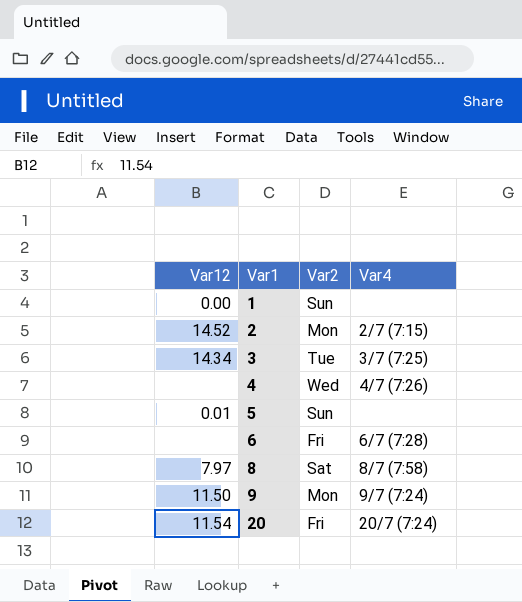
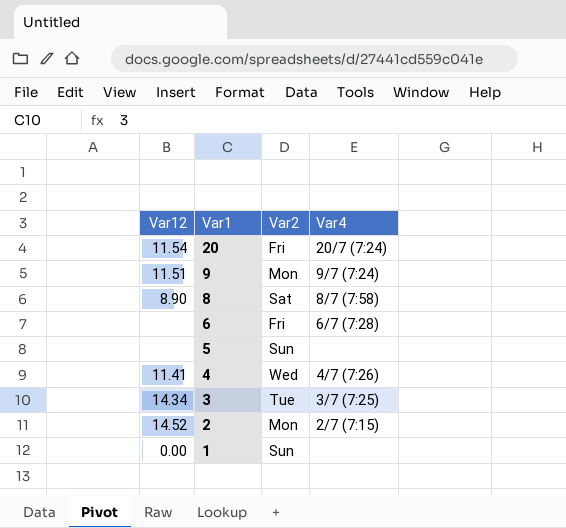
row order: Var1 ascending -> Var1 descending
9 | Var12: 11.50 -> 11.51
8 | Var12: 7.97 -> 8.90
5 | Var12: 0.01 -> none
4 | Var12: none -> 11.41

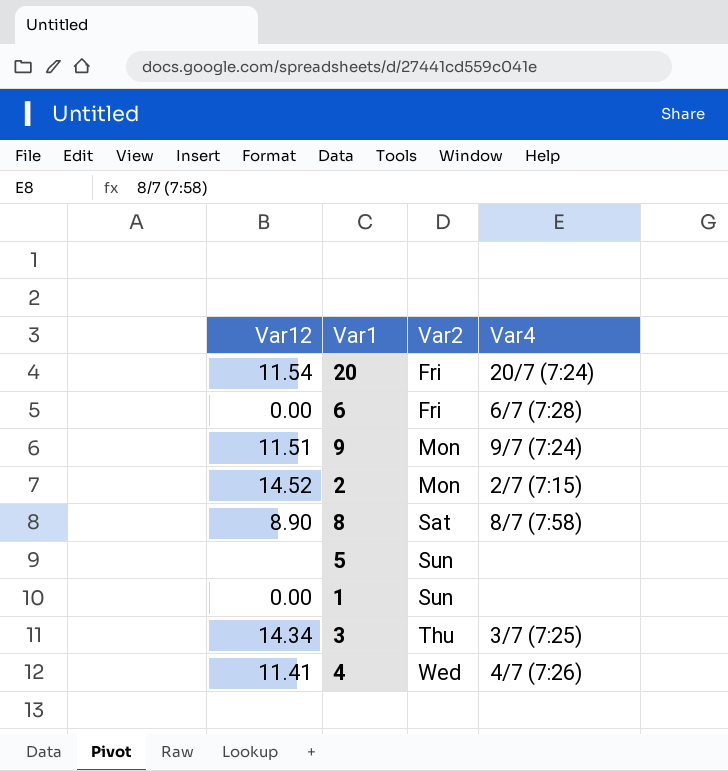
row order: Var1 descending -> Var2 ascending
6 | Var12: none -> 0.00
3 | Var2: Tue -> Thu

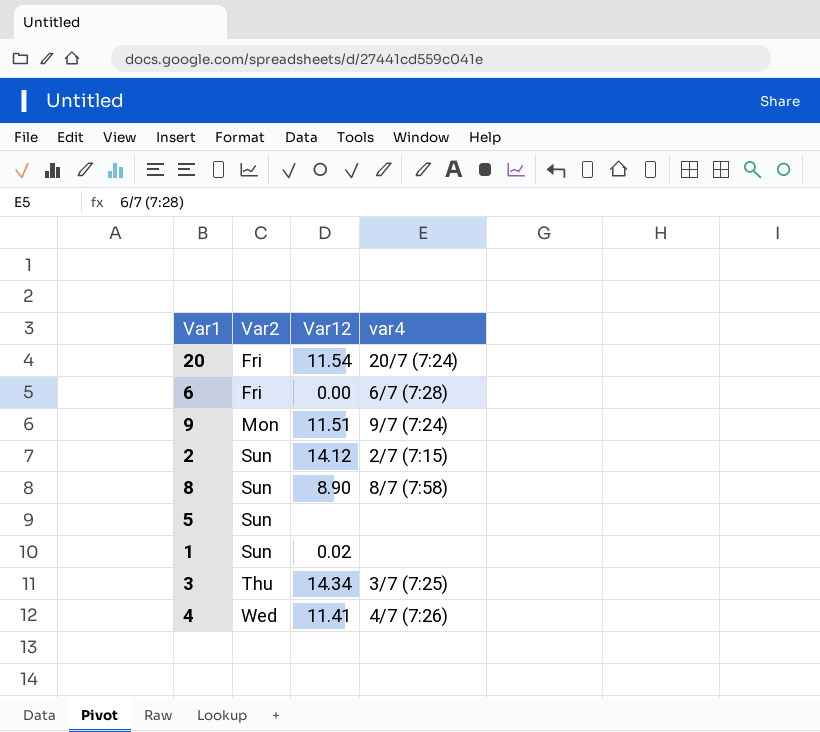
column Var12 | position: 1 -> 3
column name: Var4 -> var4
2 | Var2: Mon -> Sun
2 | Var12: 14.52 -> 14.12
8 | Var2: Sat -> Sun
1 | Var12: 0.00 -> 0.02

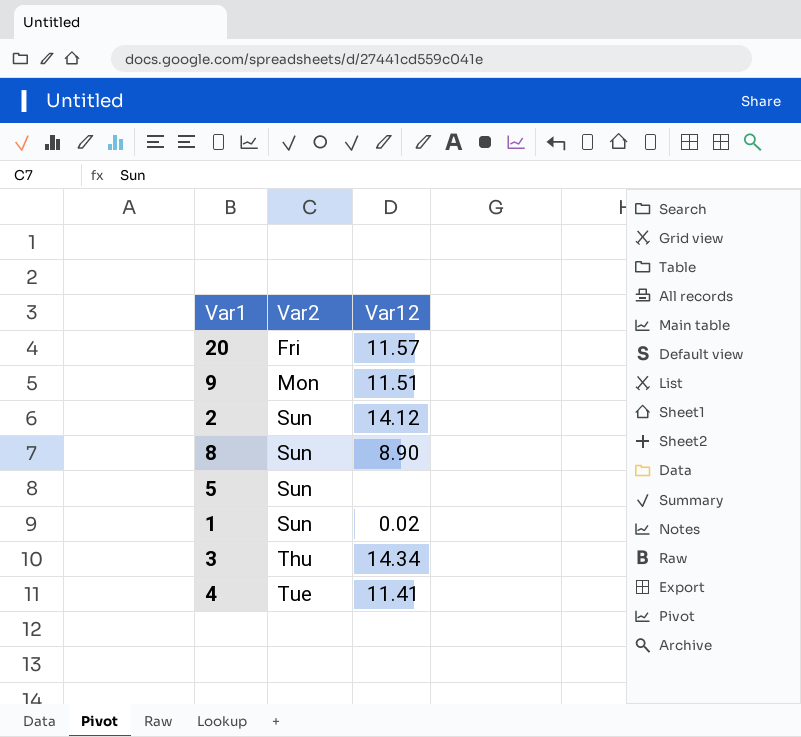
column var4 | position: 4 -> none
row 6: Fri | 0.00 | 6/7 (7:28) -> none
20 | Var12: 11.54 -> 11.57
4 | Var2: Wed -> Tue

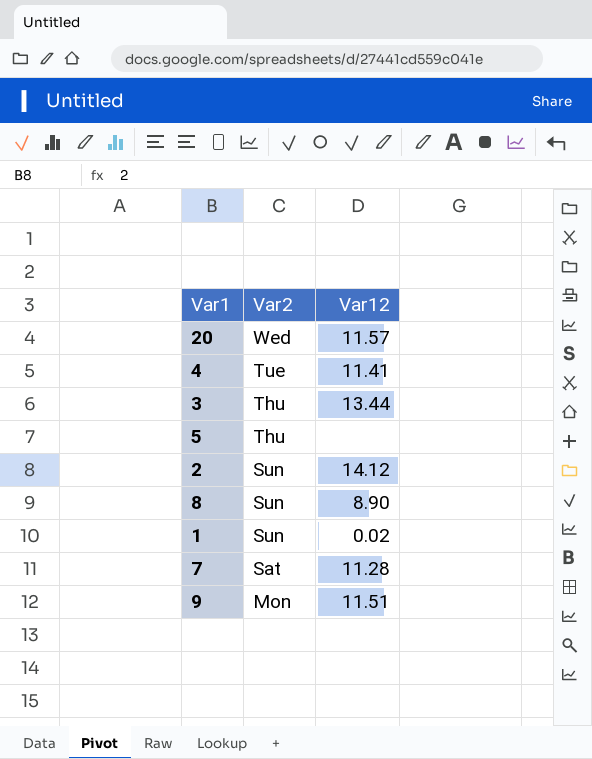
row order: Var2 ascending -> Var2 descending
20 | Var2: Fri -> Wed
3 | Var12: 14.34 -> 13.44
5 | Var2: Sun -> Thu
row 7: none -> Sat | 11.28

